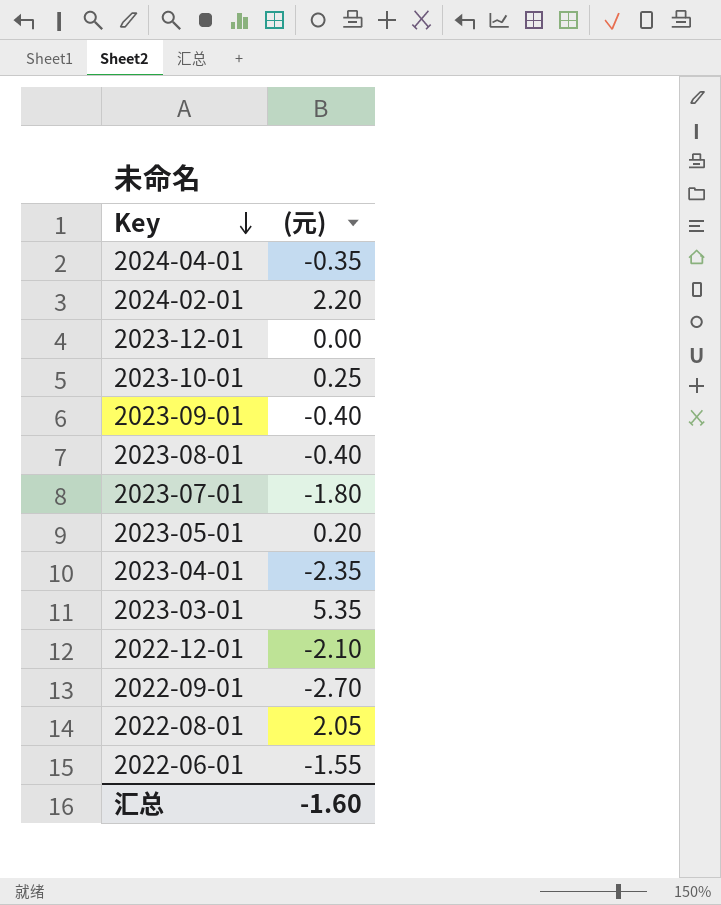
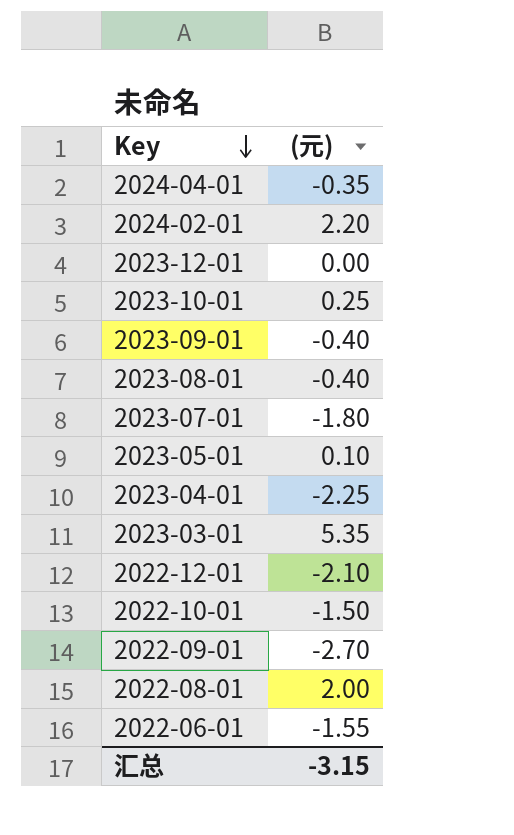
2023-05-01 | (元): 0.20 -> 0.10
2023-04-01 | (元): -2.35 -> -2.25
row 2022-10-01: none -> -1.50
2022-08-01 | (元): 2.05 -> 2.00
汇总 | (元): -1.60 -> -3.15

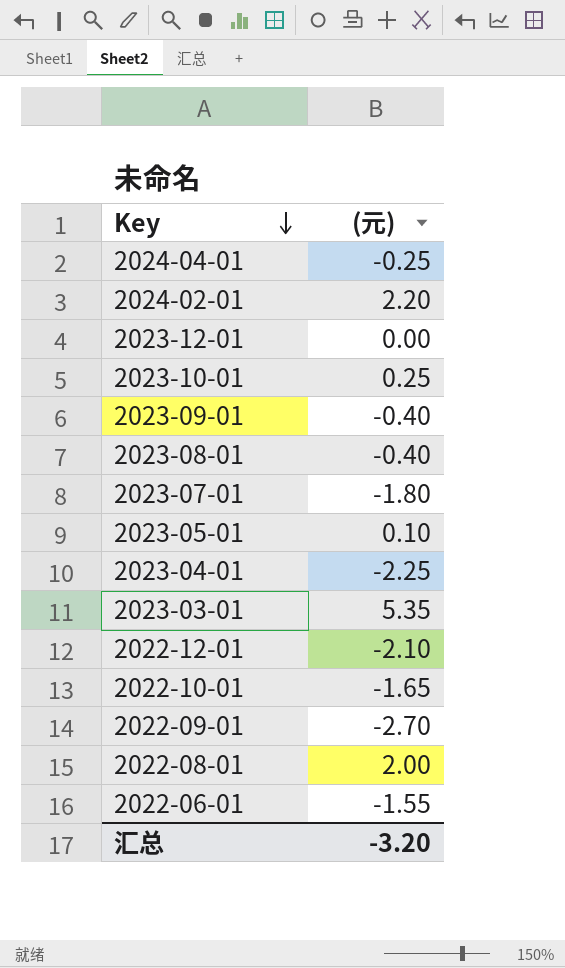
2024-04-01 | (元): -0.35 -> -0.25
2022-10-01 | (元): -1.50 -> -1.65
汇总 | (元): -3.15 -> -3.20

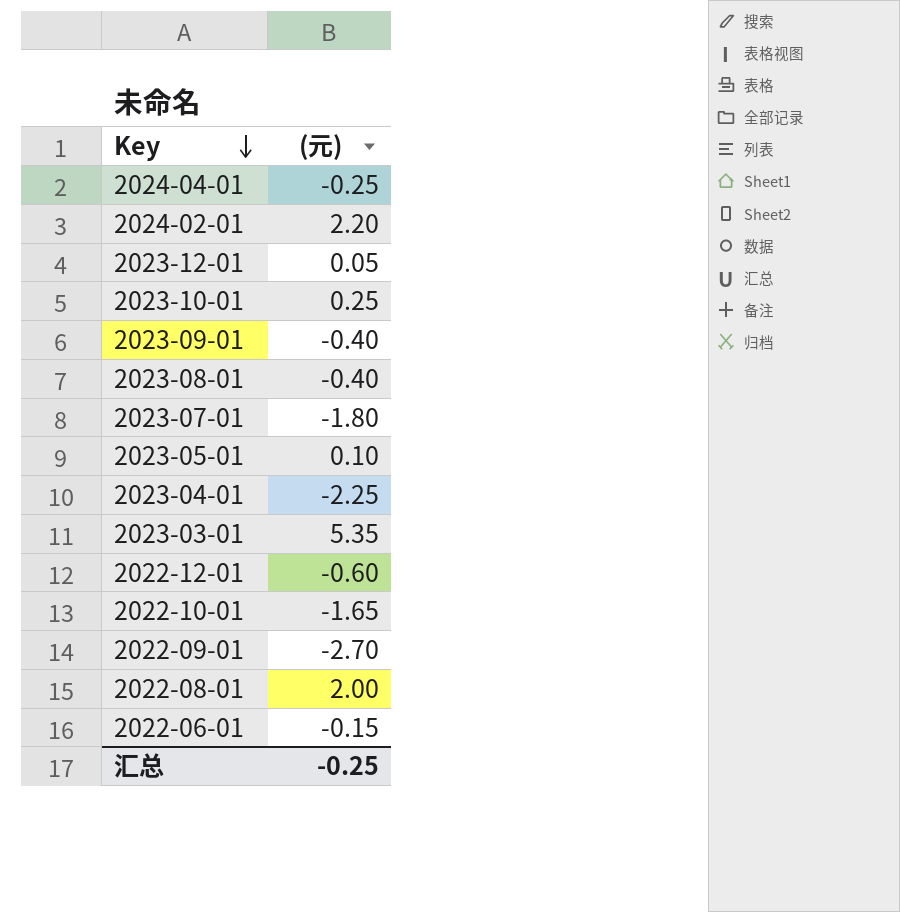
2023-12-01 | (元): 0.00 -> 0.05
2022-12-01 | (元): -2.10 -> -0.60
2022-06-01 | (元): -1.55 -> -0.15
汇总 | (元): -3.20 -> -0.25

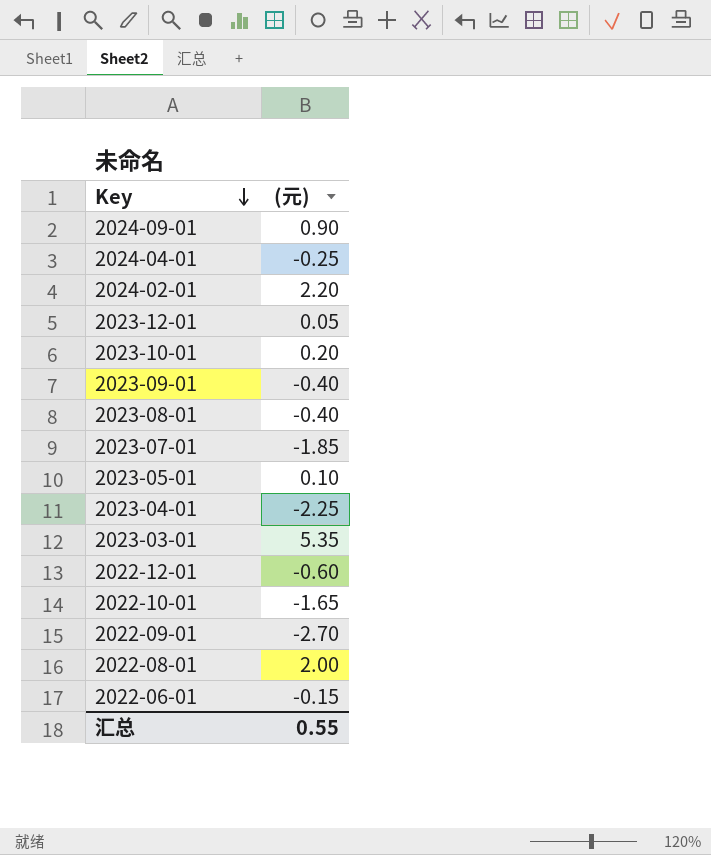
row 2024-09-01: none -> 0.90
2023-10-01 | (元): 0.25 -> 0.20
2023-07-01 | (元): -1.80 -> -1.85
汇总 | (元): -0.25 -> 0.55

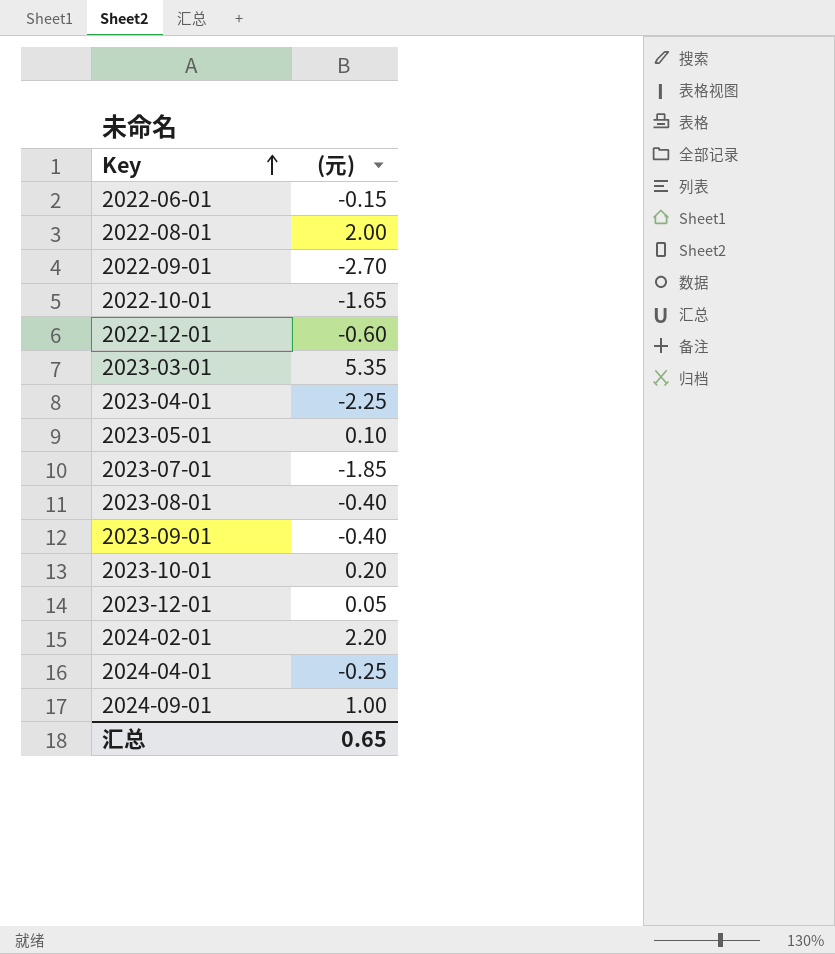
row order: Key descending -> Key ascending
2024-09-01 | (元): 0.90 -> 1.00
汇总 | (元): 0.55 -> 0.65

